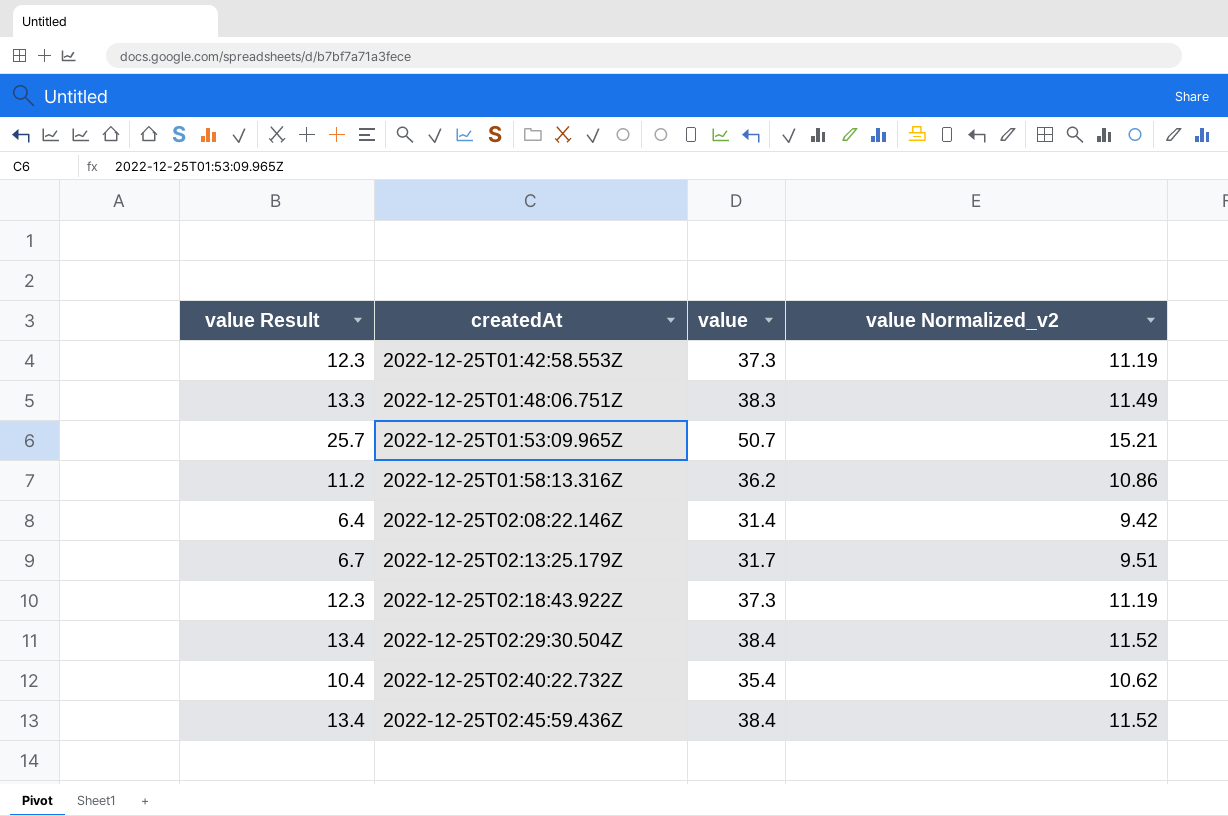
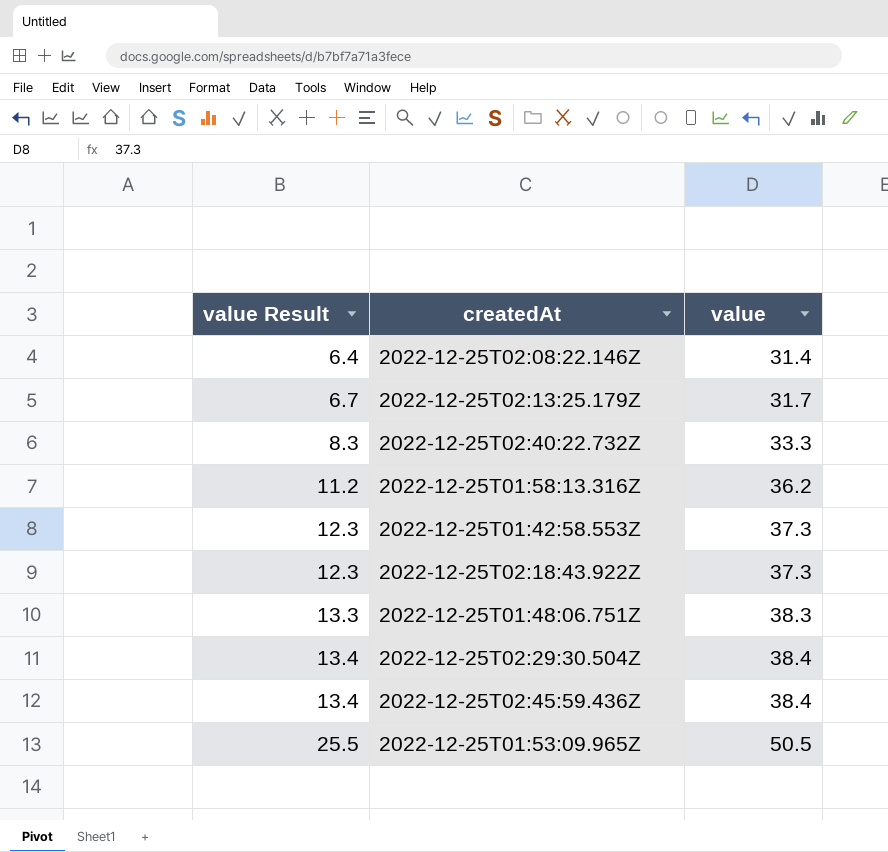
row order: createdAt ascending -> value Result ascending
column value Normalized_v2 | formula: [value] * 0.3 -> none
2022-12-25T02:40:22.732Z | value Result: 10.4 -> 8.3
2022-12-25T02:40:22.732Z | value: 35.4 -> 33.3
2022-12-25T01:53:09.965Z | value Result: 25.7 -> 25.5
2022-12-25T01:53:09.965Z | value: 50.7 -> 50.5

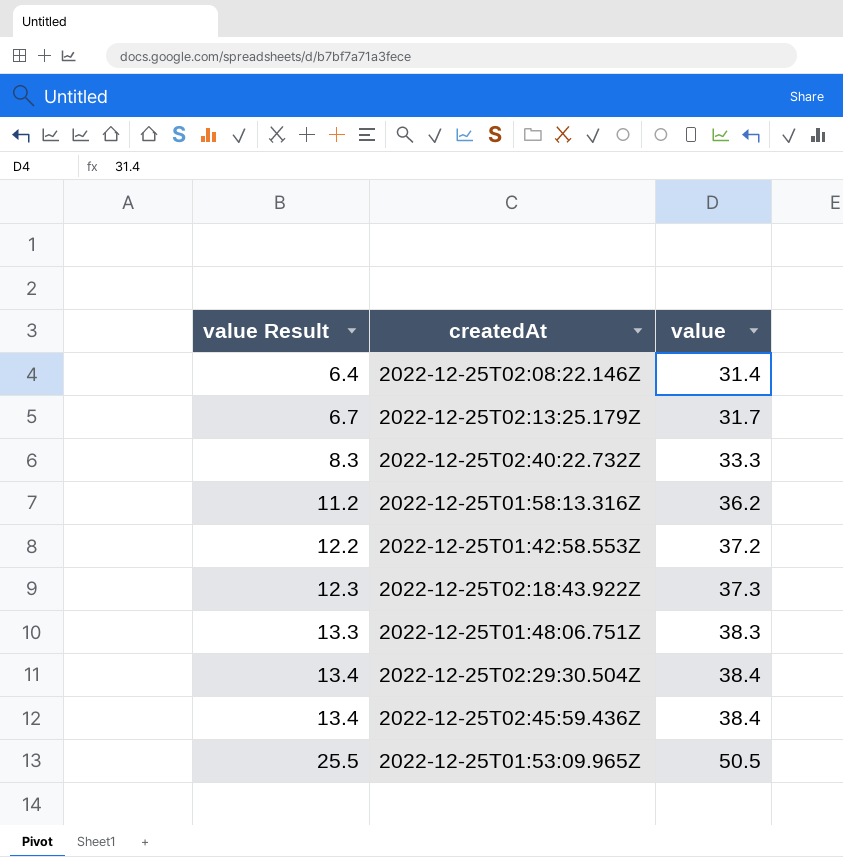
2022-12-25T01:42:58.553Z | value Result: 12.3 -> 12.2
2022-12-25T01:42:58.553Z | value: 37.3 -> 37.2

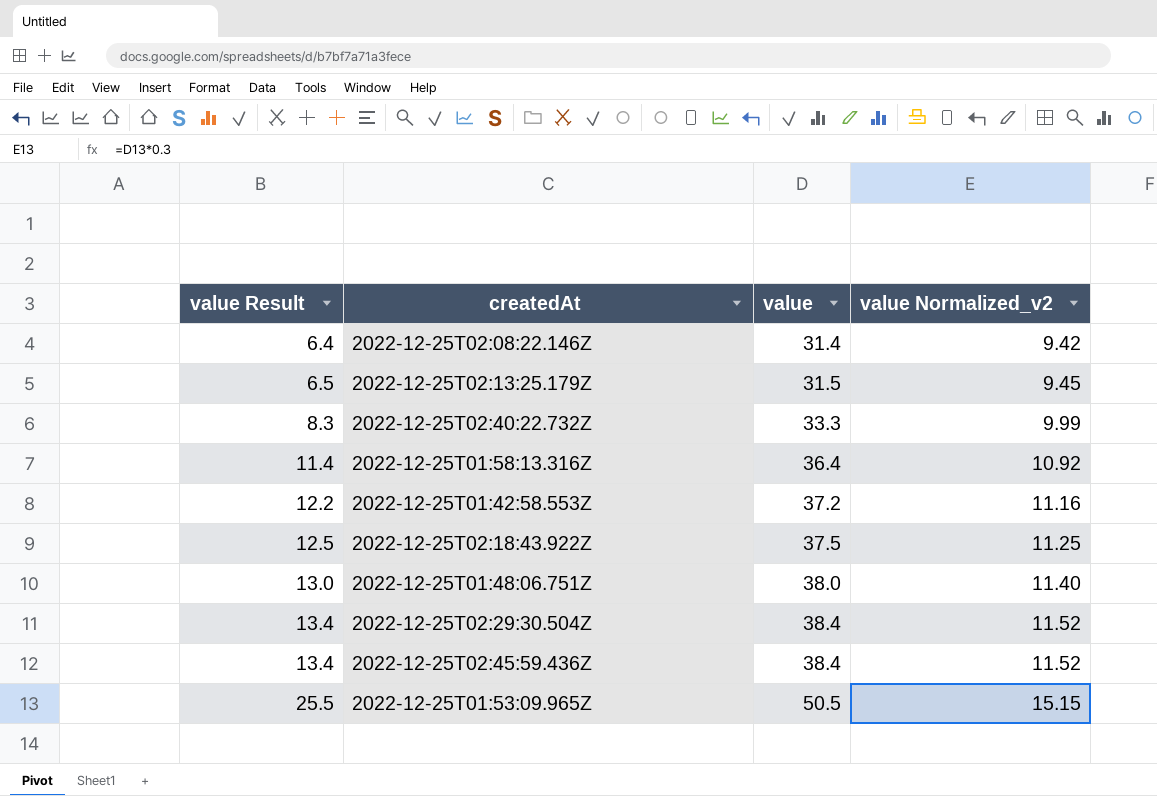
column value Normalized_v2 | formula: none -> [value] * 0.3
2022-12-25T02:13:25.179Z | value Result: 6.7 -> 6.5
2022-12-25T02:13:25.179Z | value: 31.7 -> 31.5
2022-12-25T01:58:13.316Z | value Result: 11.2 -> 11.4
2022-12-25T01:58:13.316Z | value: 36.2 -> 36.4
2022-12-25T02:18:43.922Z | value Result: 12.3 -> 12.5
2022-12-25T02:18:43.922Z | value: 37.3 -> 37.5
2022-12-25T01:48:06.751Z | value Result: 13.3 -> 13.0
2022-12-25T01:48:06.751Z | value: 38.3 -> 38.0

